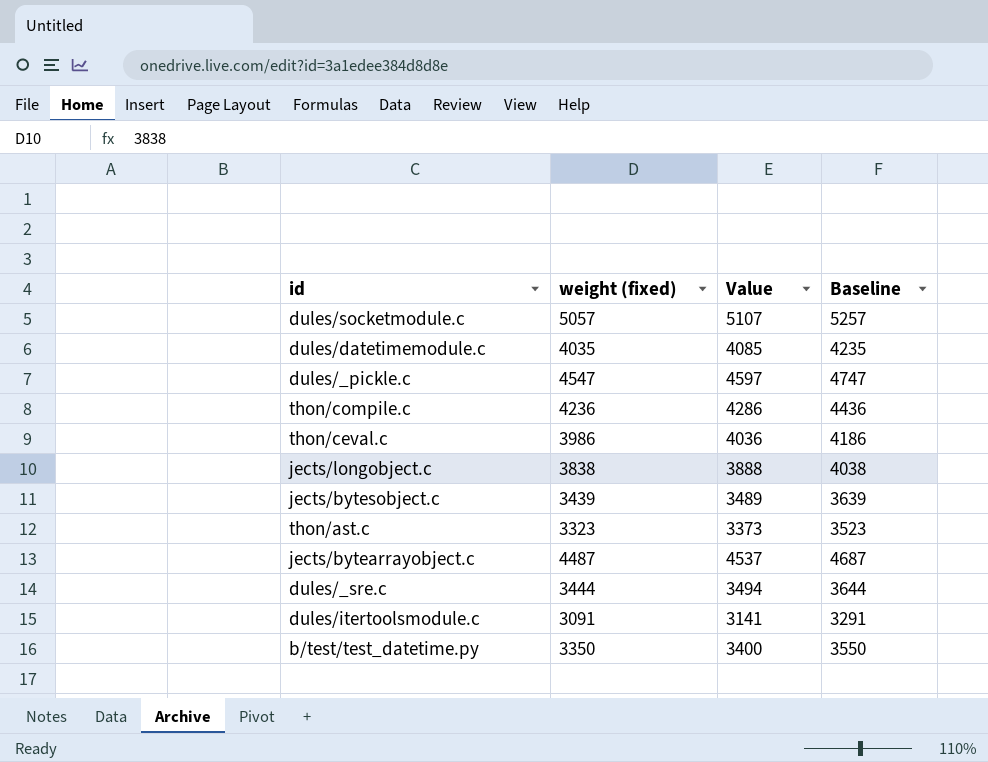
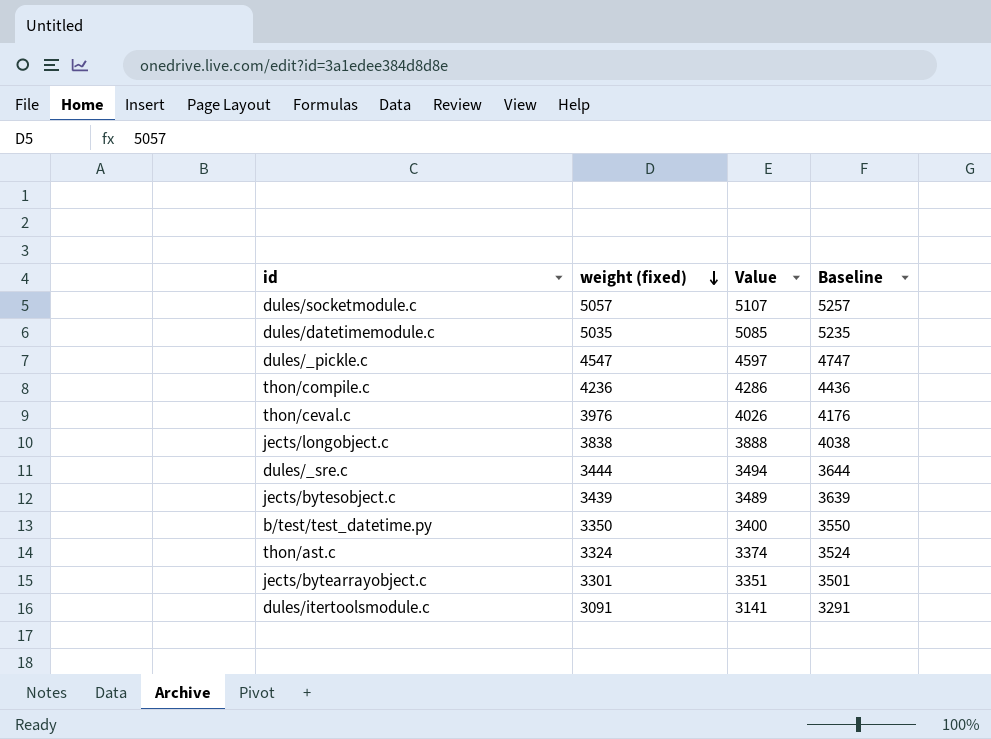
row order: none -> weight (fixed) descending
dules/datetimemodule.c | weight (fixed): 4035 -> 5035
dules/datetimemodule.c | Value: 4085 -> 5085
dules/datetimemodule.c | Baseline: 4235 -> 5235
thon/ceval.c | weight (fixed): 3986 -> 3976
thon/ceval.c | Value: 4036 -> 4026
thon/ceval.c | Baseline: 4186 -> 4176
thon/ast.c | weight (fixed): 3323 -> 3324
thon/ast.c | Value: 3373 -> 3374
thon/ast.c | Baseline: 3523 -> 3524
jects/bytearrayobject.c | weight (fixed): 4487 -> 3301
jects/bytearrayobject.c | Value: 4537 -> 3351
jects/bytearrayobject.c | Baseline: 4687 -> 3501

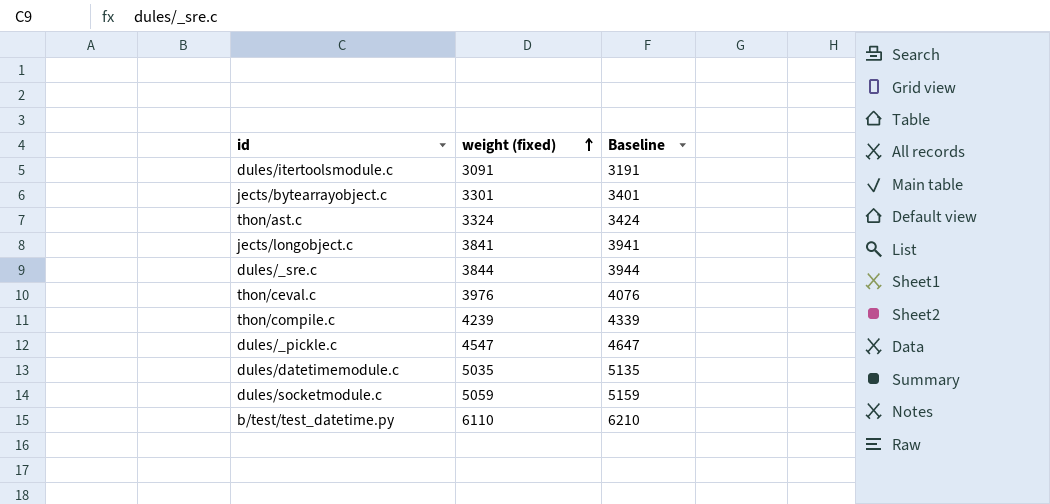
row order: weight (fixed) descending -> weight (fixed) ascending
column Value | formula: [weight (fixed)] + 50 -> none
column Baseline | formula: [weight (fixed)] + 200 -> [weight (fixed)] + 100
row jects/bytesobject.c: 3439 | 3489 | 3639 -> none
jects/longobject.c | weight (fixed): 3838 -> 3841
dules/_sre.c | weight (fixed): 3444 -> 3844
thon/compile.c | weight (fixed): 4236 -> 4239
dules/socketmodule.c | weight (fixed): 5057 -> 5059
b/test/test_datetime.py | weight (fixed): 3350 -> 6110

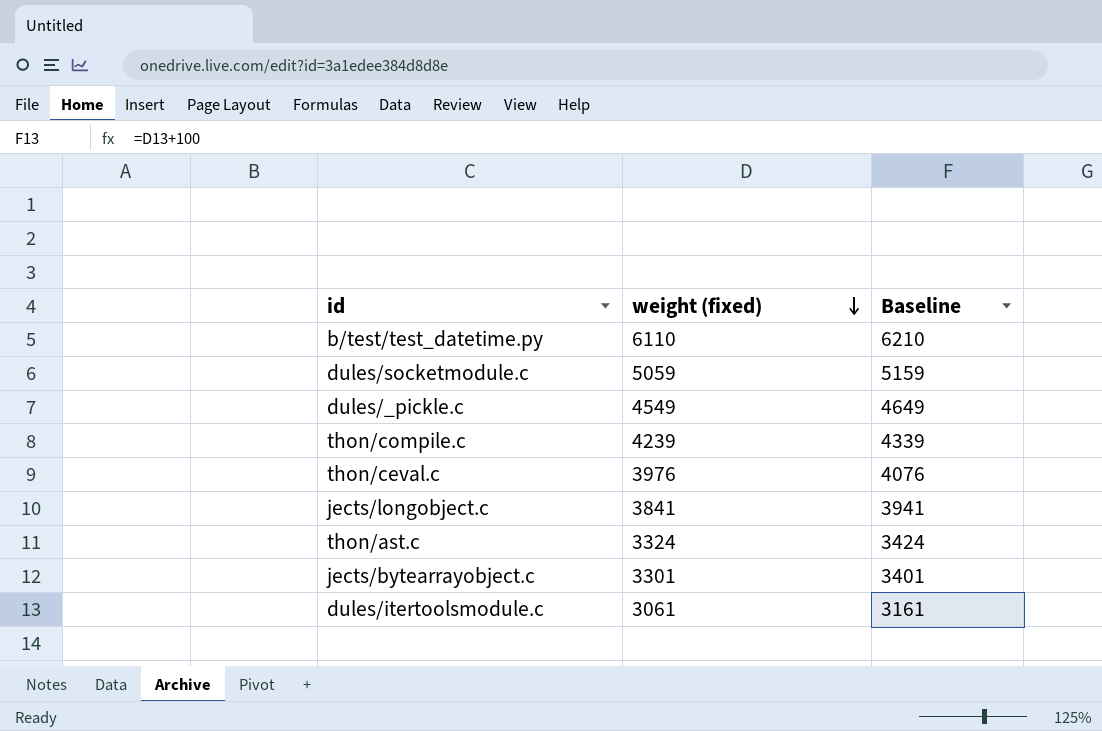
row order: weight (fixed) ascending -> weight (fixed) descending
row dules/_sre.c: 3844 | 3944 -> none
row dules/datetimemodule.c: 5035 | 5135 -> none
dules/_pickle.c | weight (fixed): 4547 -> 4549
dules/_pickle.c | Baseline: 4647 -> 4649
dules/itertoolsmodule.c | weight (fixed): 3091 -> 3061
dules/itertoolsmodule.c | Baseline: 3191 -> 3161

